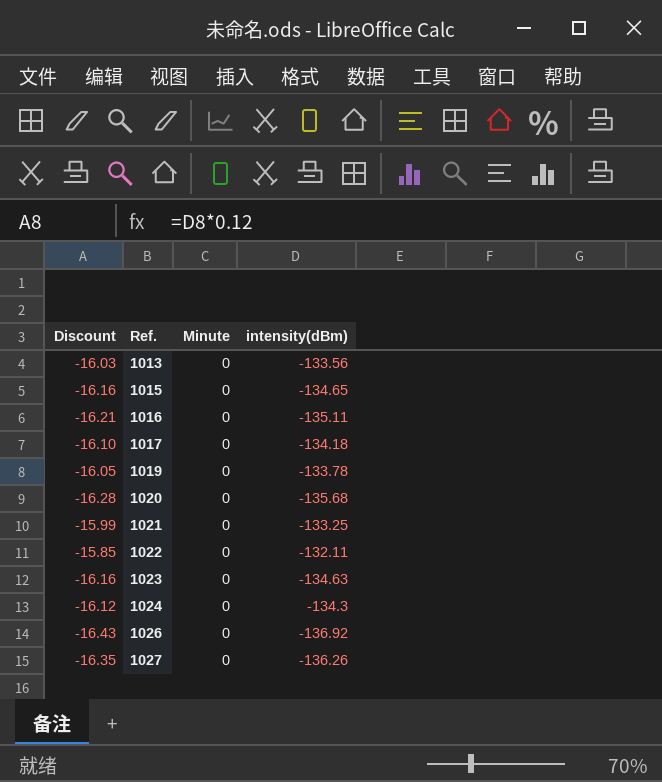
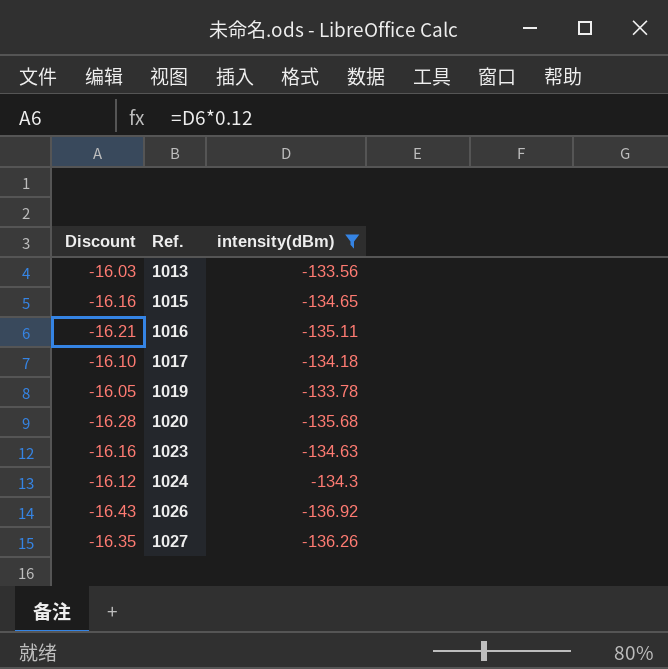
filter: none -> intensity(dBm) <= -133.56
column Minute | position: 3 -> none

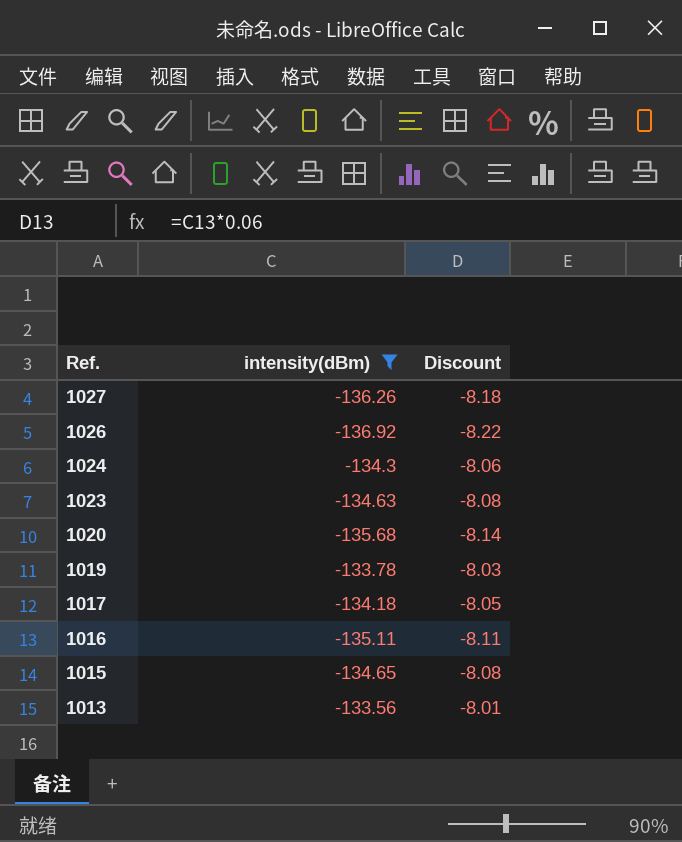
row order: Ref. ascending -> Ref. descending
column Discount | formula: [intensity(dBm)] * 0.12 -> [intensity(dBm)] * 0.06
column Discount | position: 1 -> 3

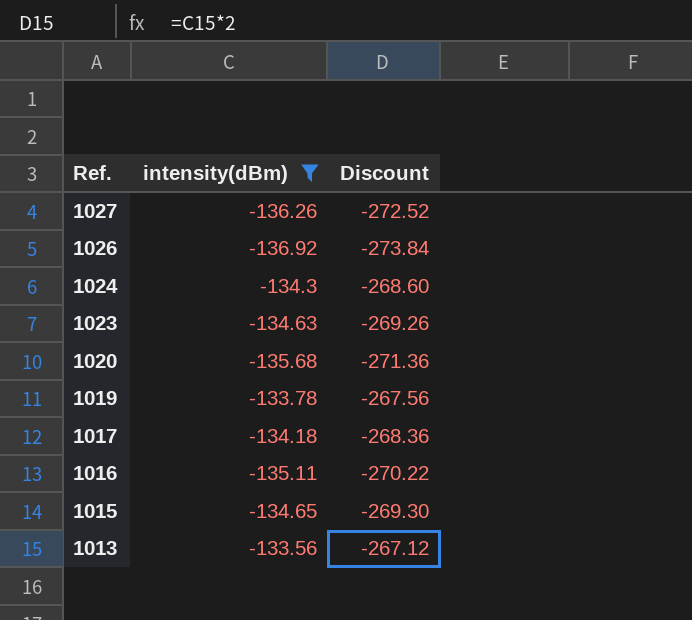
column Discount | formula: [intensity(dBm)] * 0.06 -> [intensity(dBm)] * 2

